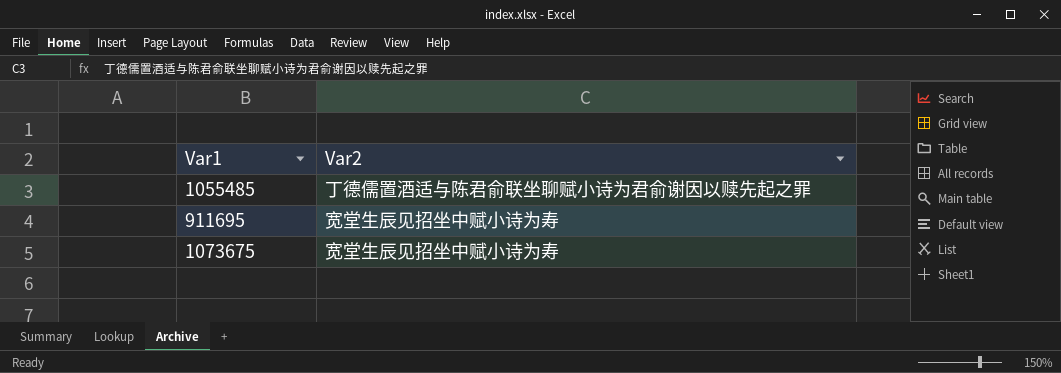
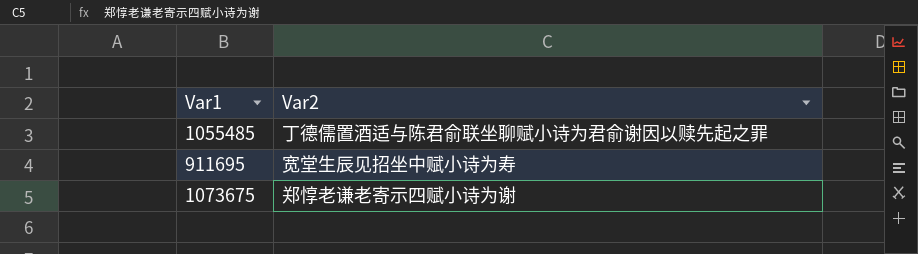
1073675 | Var2: 宽堂生辰见招坐中赋小诗为寿 -> 郑惇老谦老寄示四赋小诗为谢

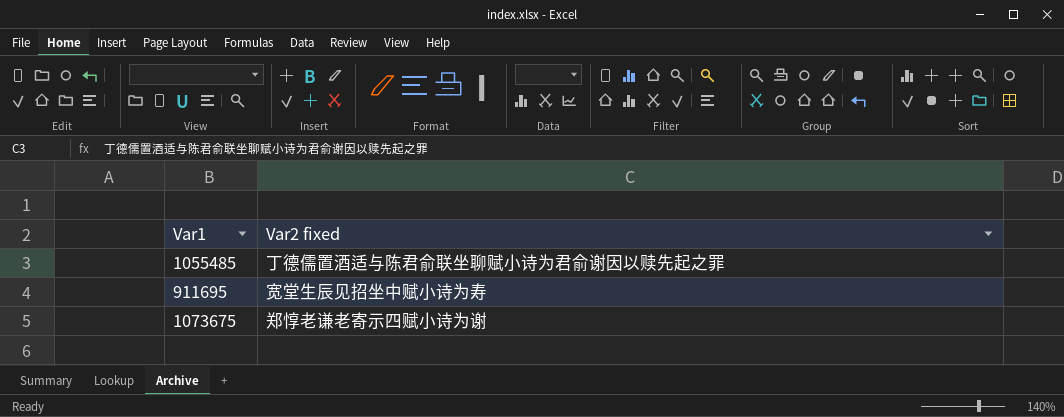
column name: Var2 -> Var2 fixed

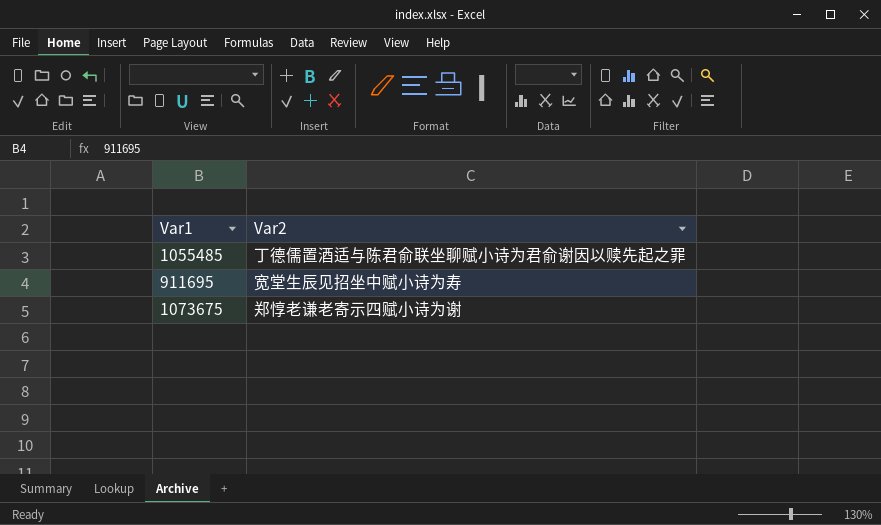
column name: Var2 fixed -> Var2

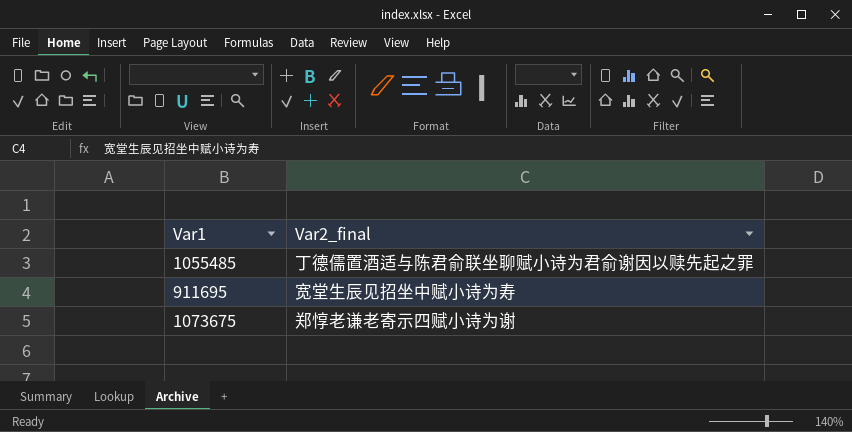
column name: Var2 -> Var2_final

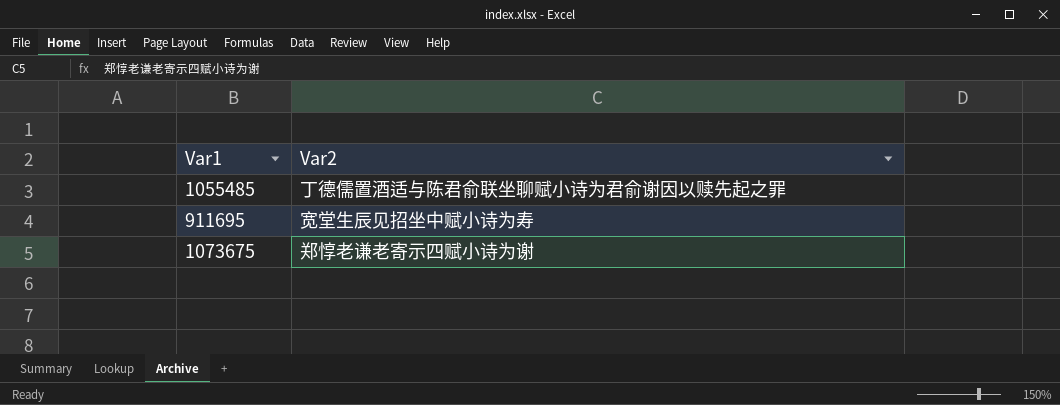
column name: Var2_final -> Var2

